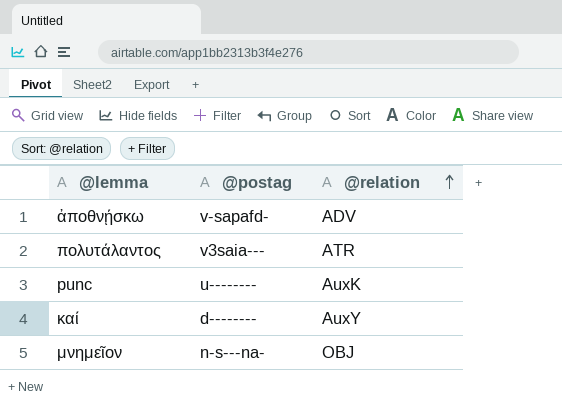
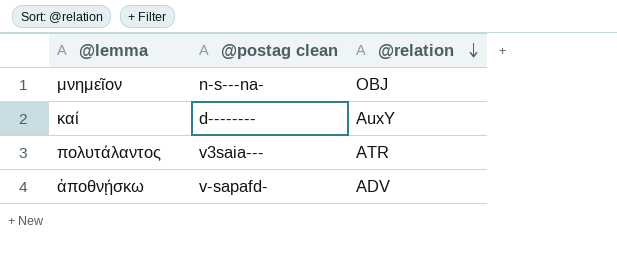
row order: @relation ascending -> @relation descending
column name: @postag -> @postag clean
row punc: u-------- | AuxK -> none

